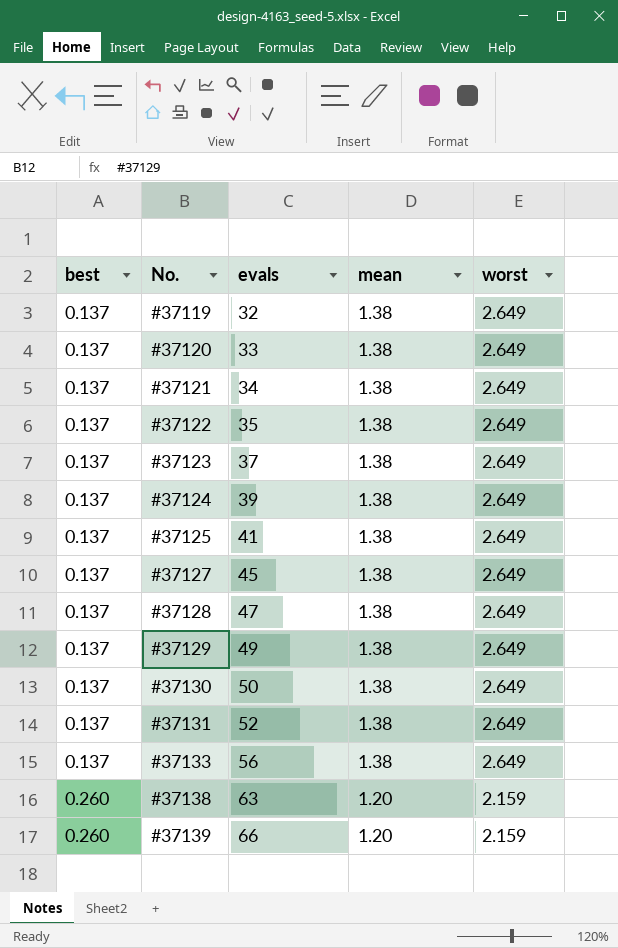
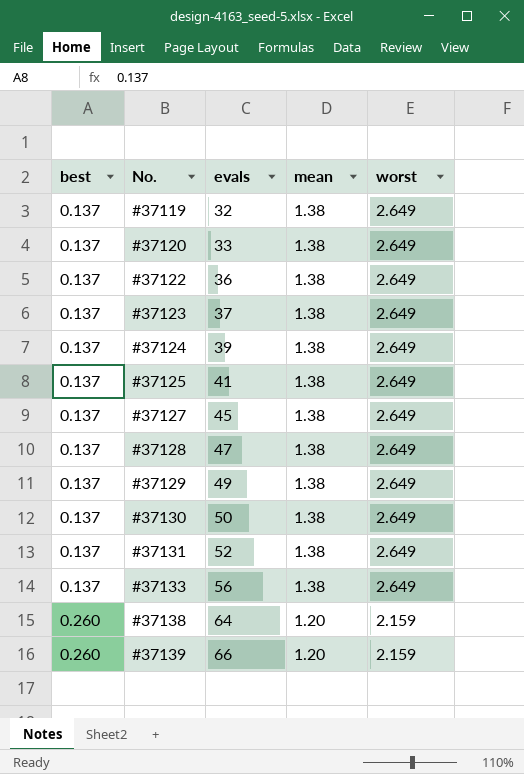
row #37121: 0.137 | 34 | 1.38 | 2.649 -> none
#37122 | evals: 35 -> 36
#37138 | evals: 63 -> 64

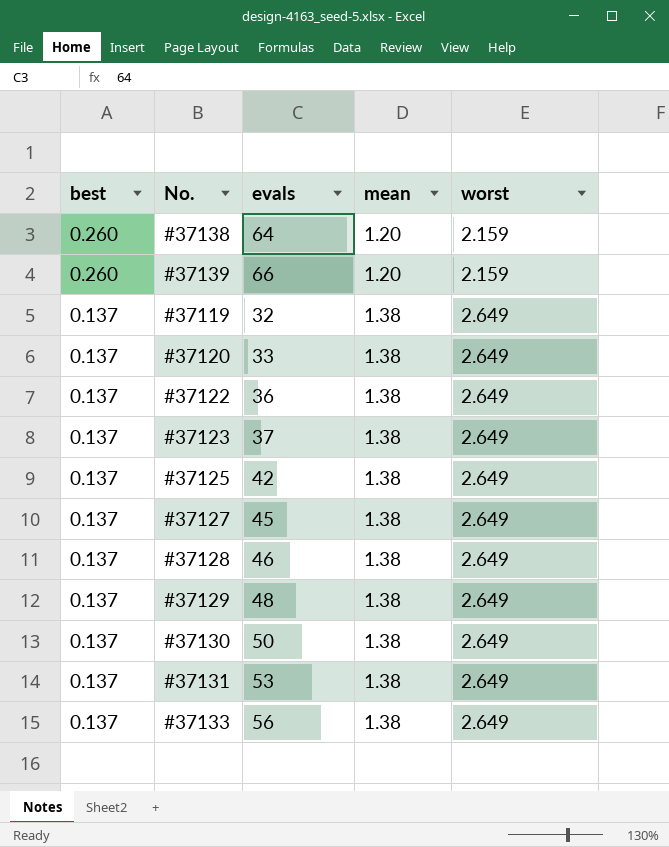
row order: best ascending -> best descending
row #37124: 0.137 | 39 | 1.38 | 2.649 -> none
#37125 | evals: 41 -> 42
#37128 | evals: 47 -> 46
#37129 | evals: 49 -> 48
#37131 | evals: 52 -> 53

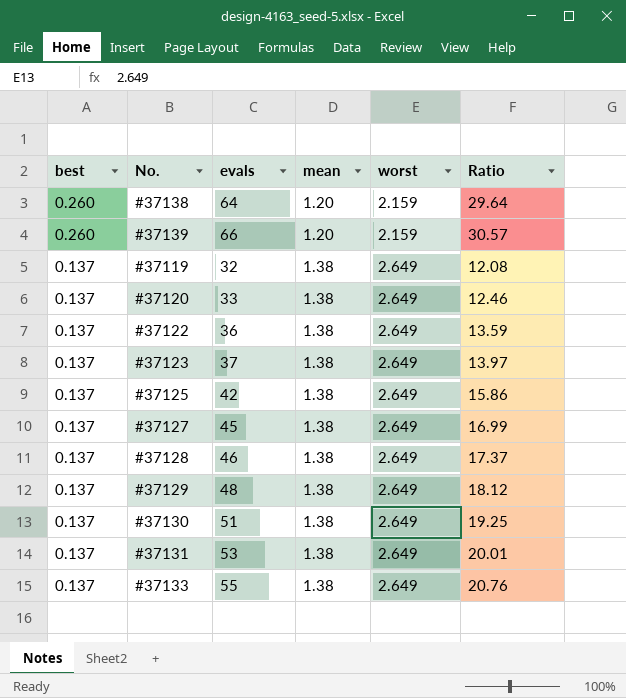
column Ratio | formula: none -> [evals] / [worst]
#37130 | evals: 50 -> 51
#37133 | evals: 56 -> 55

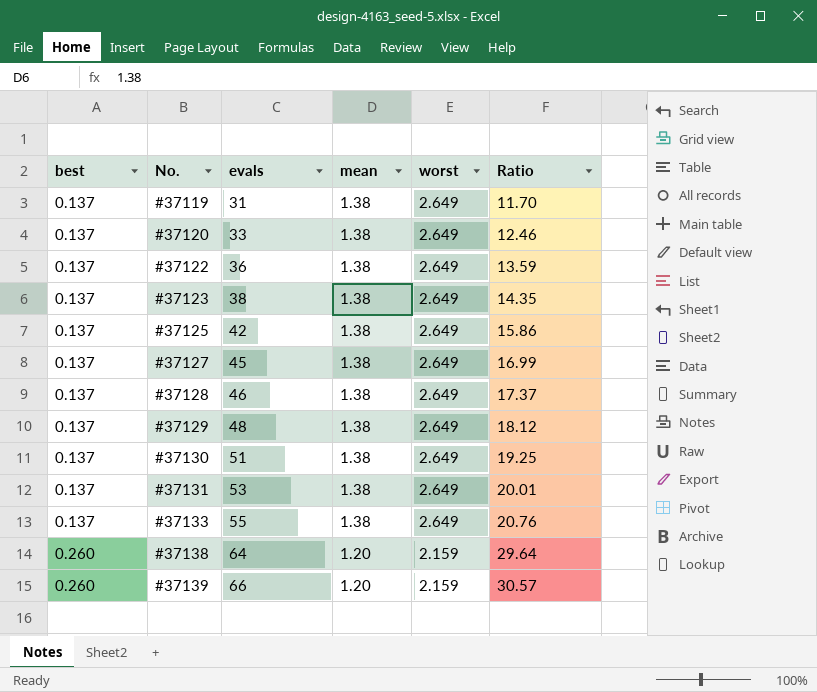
row order: best descending -> best ascending
#37119 | evals: 32 -> 31
#37119 | Ratio: 12.08 -> 11.70
#37123 | evals: 37 -> 38
#37123 | Ratio: 13.97 -> 14.35

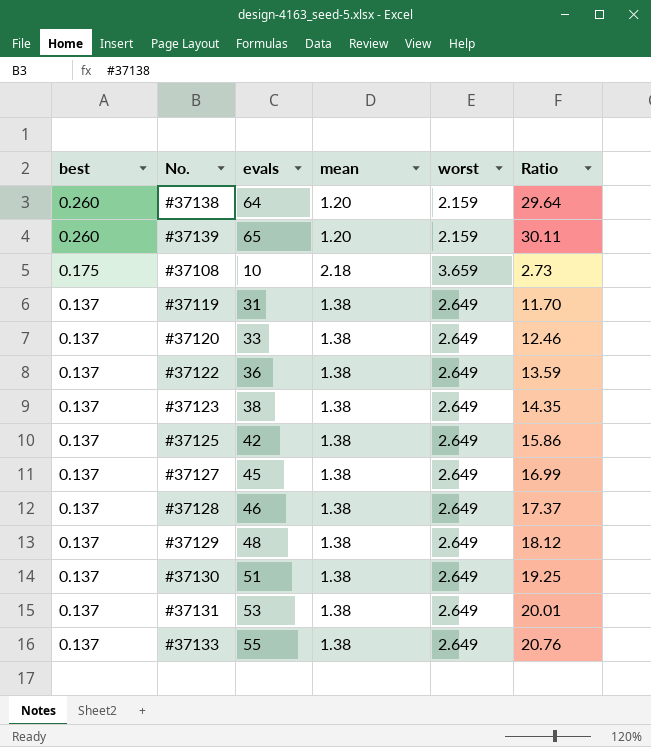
row order: best ascending -> best descending
#37139 | evals: 66 -> 65
#37139 | Ratio: 30.57 -> 30.11
row #37108: none -> 0.175 | 10 | 2.18 | 3.659 | 2.73

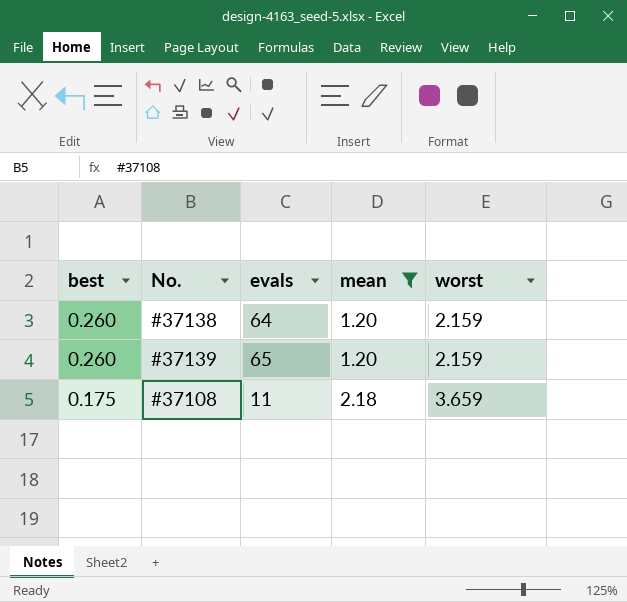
filter: none -> mean != 1.38
column Ratio | formula: [evals] / [worst] -> none
#37108 | evals: 10 -> 11

